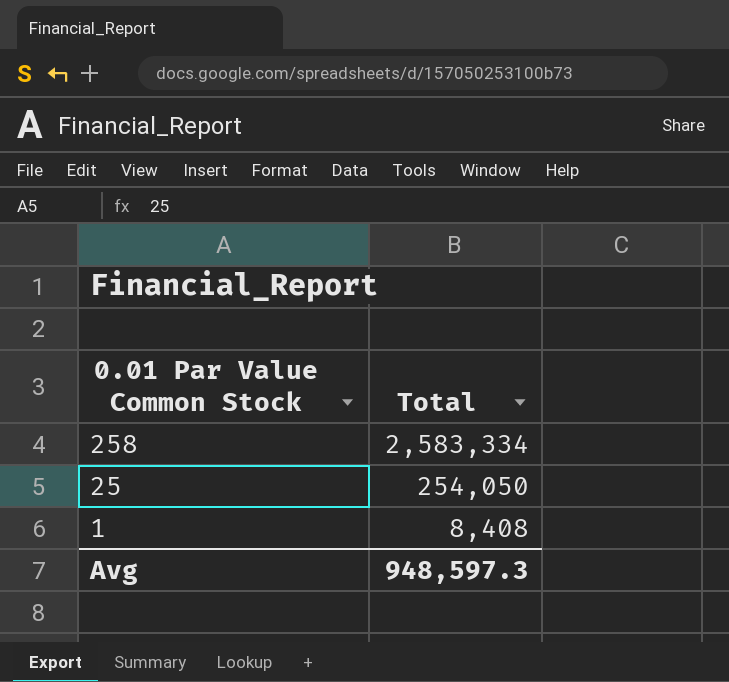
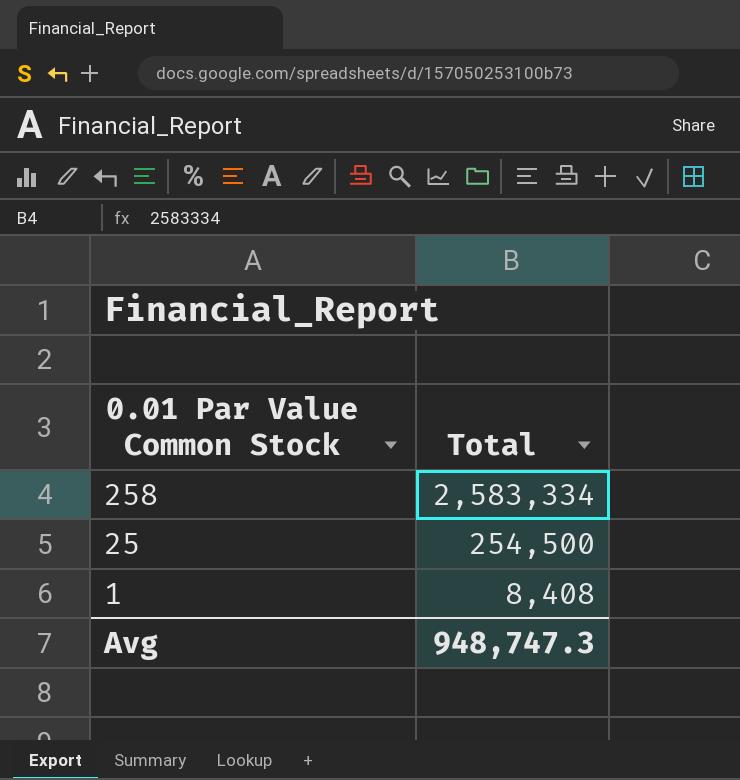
25 | Total: 254,050 -> 254,500
Avg | Total: 948,597.3 -> 948,747.3

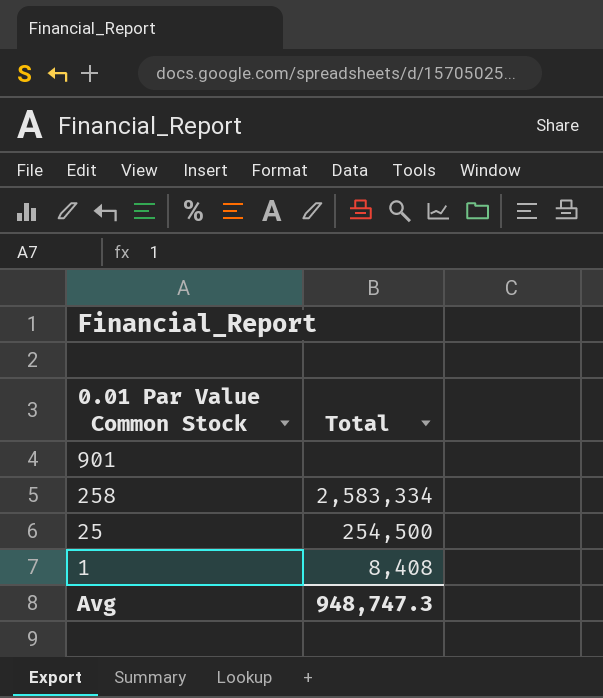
row 901: none -> none

